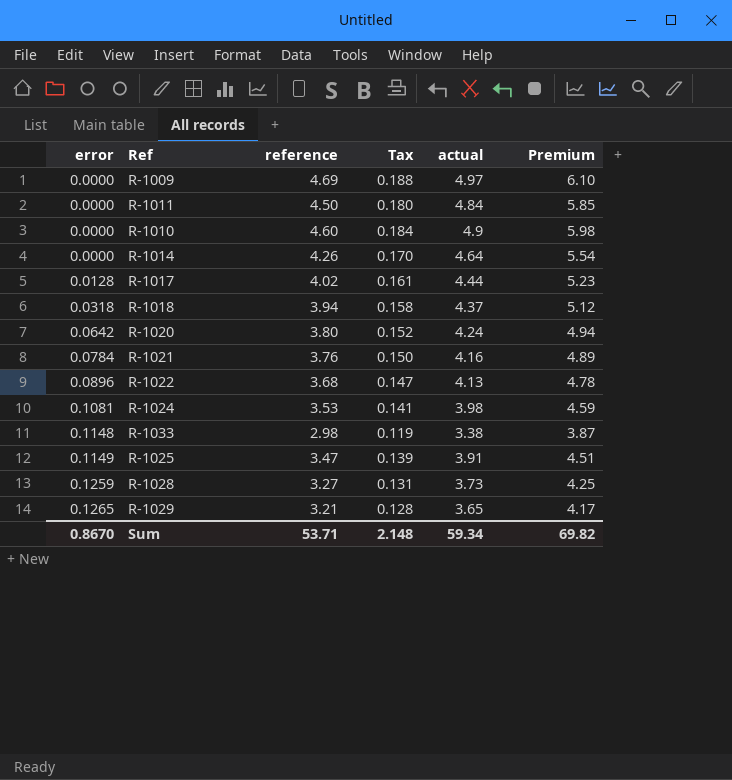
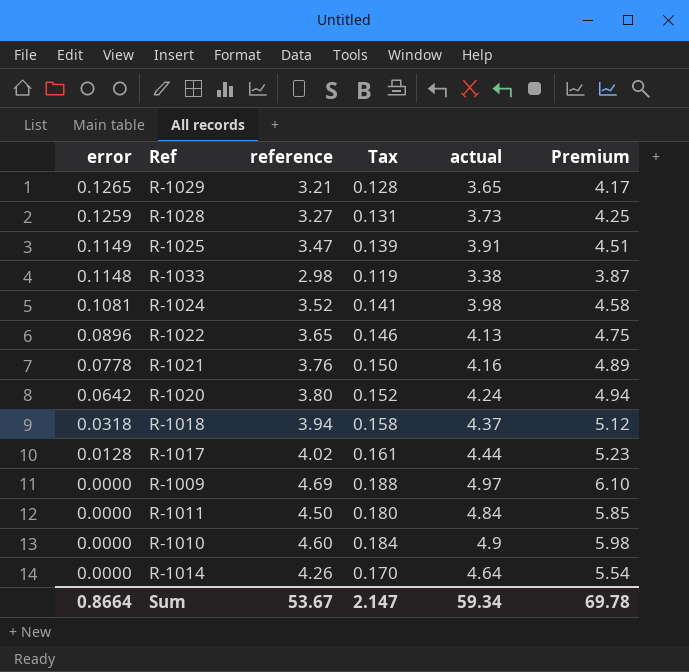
row order: error ascending -> error descending
R-1024 | reference: 3.53 -> 3.52
R-1024 | Premium: 4.59 -> 4.58
R-1022 | reference: 3.68 -> 3.65
R-1022 | Tax: 0.147 -> 0.146
R-1022 | Premium: 4.78 -> 4.75
R-1021 | error: 0.0784 -> 0.0778
Sum | error: 0.8670 -> 0.8664
Sum | reference: 53.71 -> 53.67
Sum | Tax: 2.148 -> 2.147
Sum | Premium: 69.82 -> 69.78

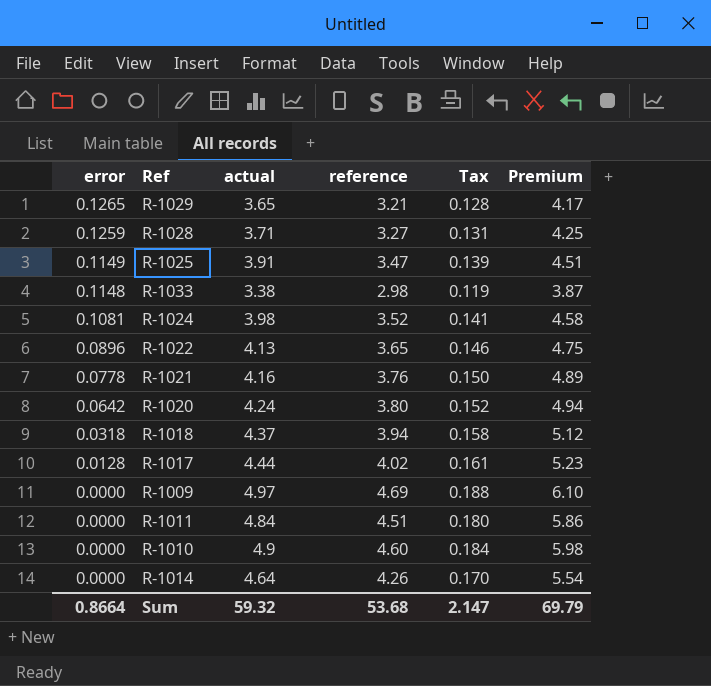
column actual | position: 5 -> 3
R-1028 | actual: 3.73 -> 3.71
R-1011 | reference: 4.50 -> 4.51
R-1011 | Premium: 5.85 -> 5.86
Sum | actual: 59.34 -> 59.32
Sum | reference: 53.67 -> 53.68
Sum | Premium: 69.78 -> 69.79

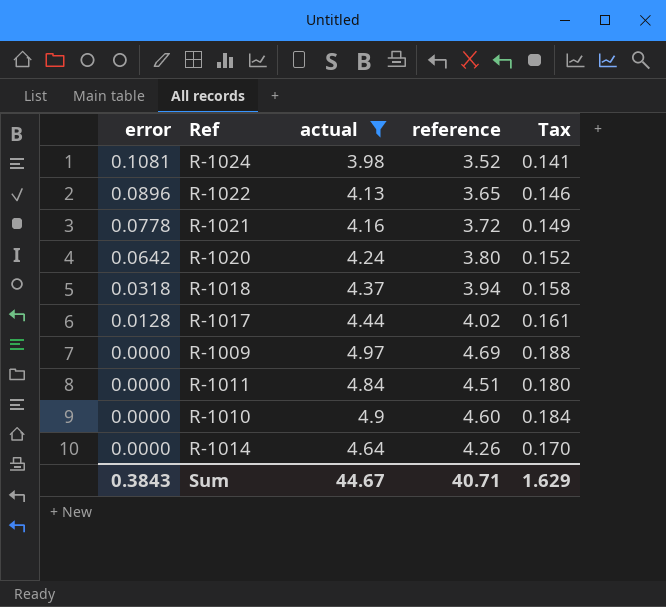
filter: none -> actual >= 3.98
column Premium | formula: [reference] * 1.3 -> none
R-1021 | reference: 3.76 -> 3.72
R-1021 | Tax: 0.150 -> 0.149
Sum | error: 0.8664 -> 0.3843
Sum | actual: 59.32 -> 44.67
Sum | reference: 53.68 -> 40.71
Sum | Tax: 2.147 -> 1.629

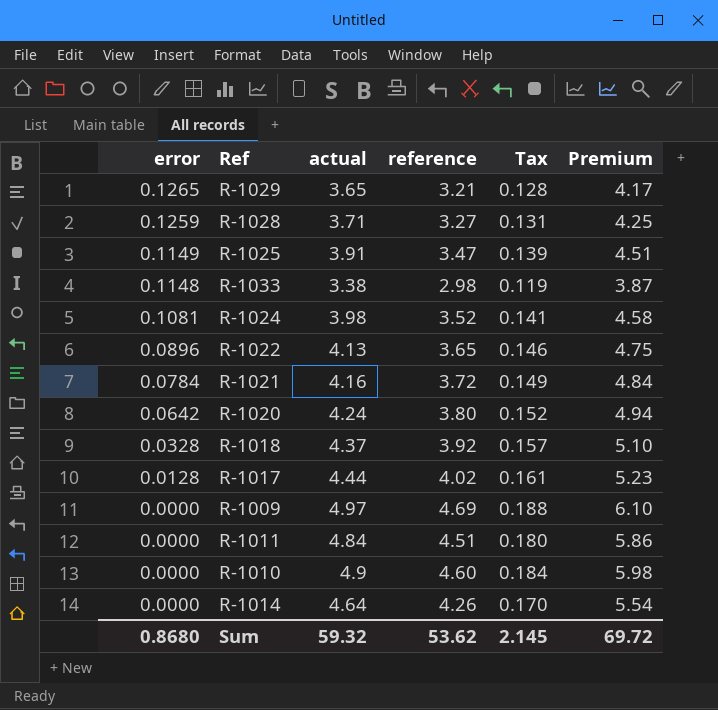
filter: actual >= 3.98 -> none
column Premium | formula: none -> [reference] * 1.3
R-1021 | error: 0.0778 -> 0.0784
R-1018 | error: 0.0318 -> 0.0328
R-1018 | reference: 3.94 -> 3.92
R-1018 | Tax: 0.158 -> 0.157
Sum | error: 0.3843 -> 0.8680
Sum | actual: 44.67 -> 59.32
Sum | reference: 40.71 -> 53.62
Sum | Tax: 1.629 -> 2.145

